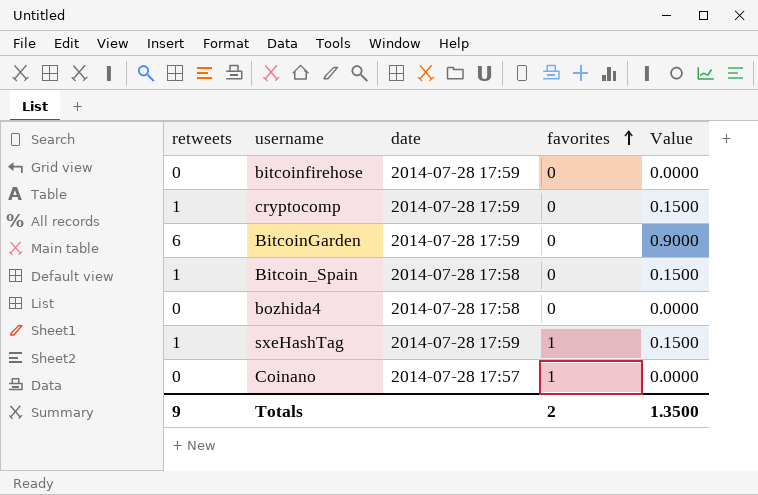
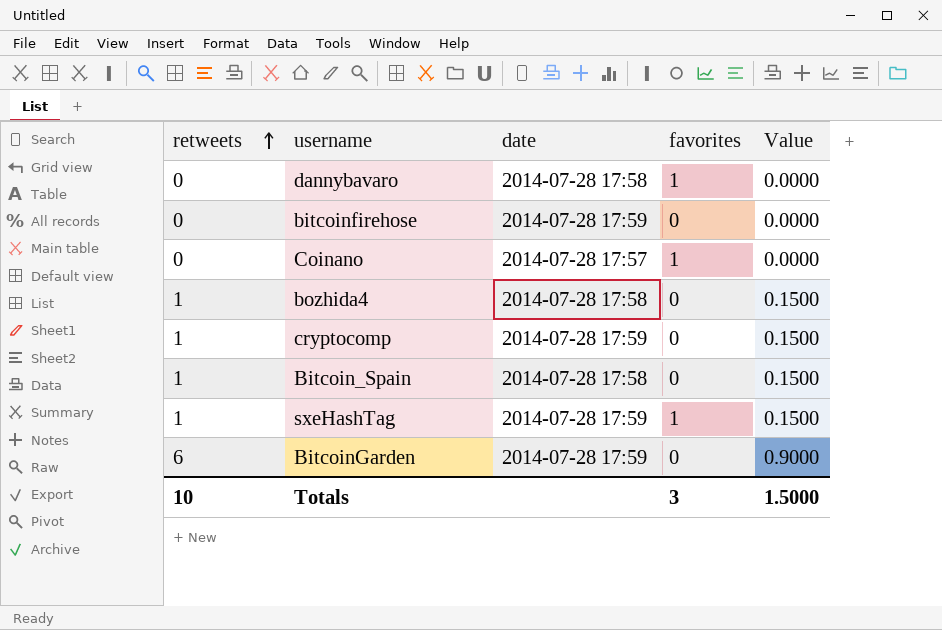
row order: favorites ascending -> retweets ascending
row dannybavaro: none -> 0 | 2014-07-28 17:58 | 1 | 0.0000
bozhida4 | retweets: 0 -> 1
bozhida4 | Value: 0.0000 -> 0.1500
Totals | retweets: 9 -> 10
Totals | favorites: 2 -> 3
Totals | Value: 1.3500 -> 1.5000

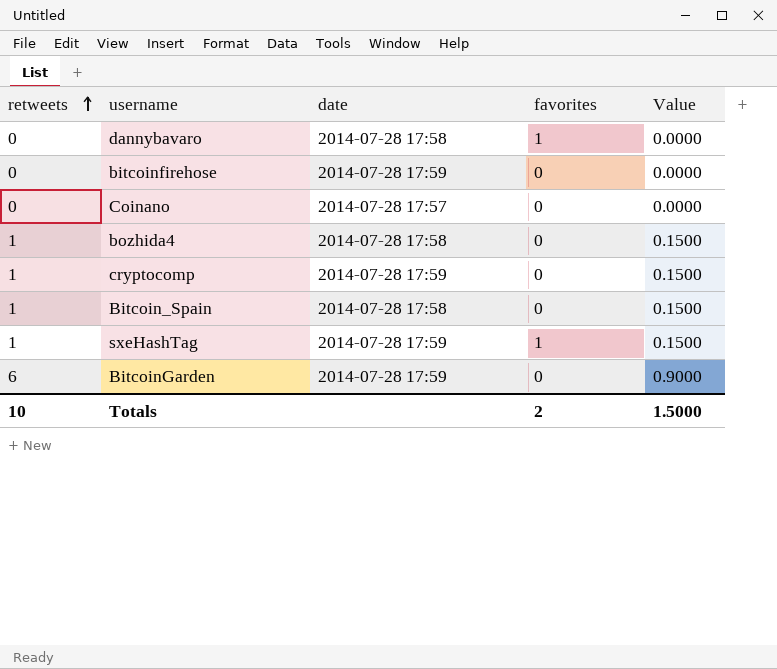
Coinano | favorites: 1 -> 0
Totals | favorites: 3 -> 2

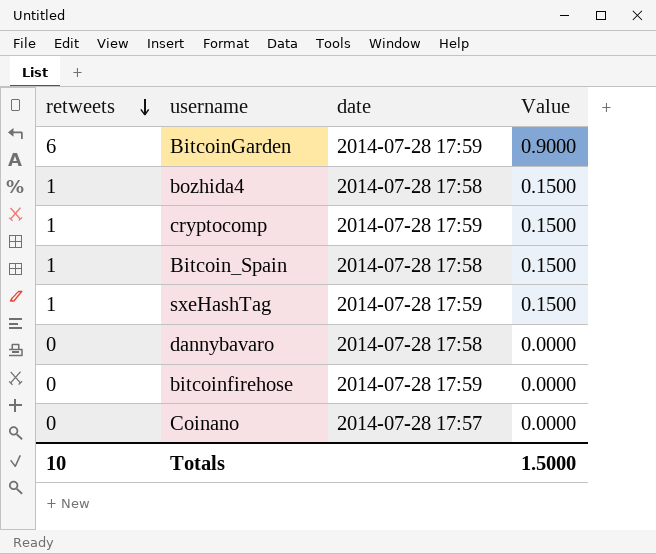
row order: retweets ascending -> retweets descending
column favorites | position: 4 -> none

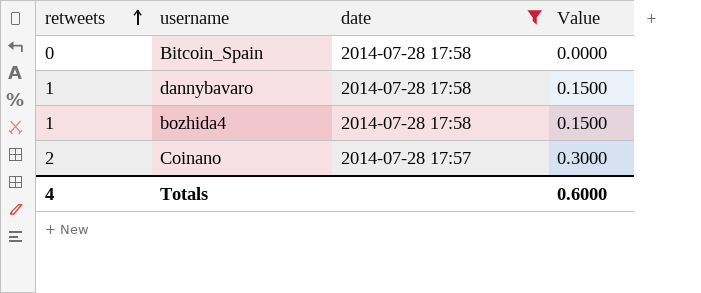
filter: none -> date != 2014-07-28 17:59
row order: retweets descending -> retweets ascending
Bitcoin_Spain | retweets: 1 -> 0
Bitcoin_Spain | Value: 0.1500 -> 0.0000
dannybavaro | retweets: 0 -> 1
dannybavaro | Value: 0.0000 -> 0.1500
Coinano | retweets: 0 -> 2
Coinano | Value: 0.0000 -> 0.3000
Totals | retweets: 10 -> 4
Totals | Value: 1.5000 -> 0.6000

